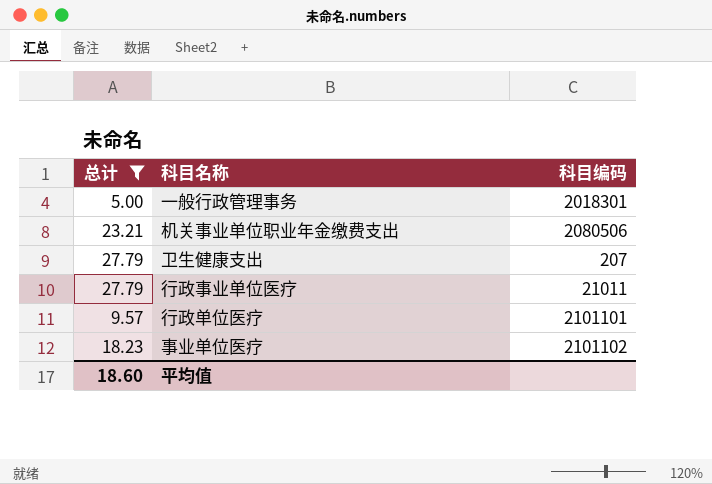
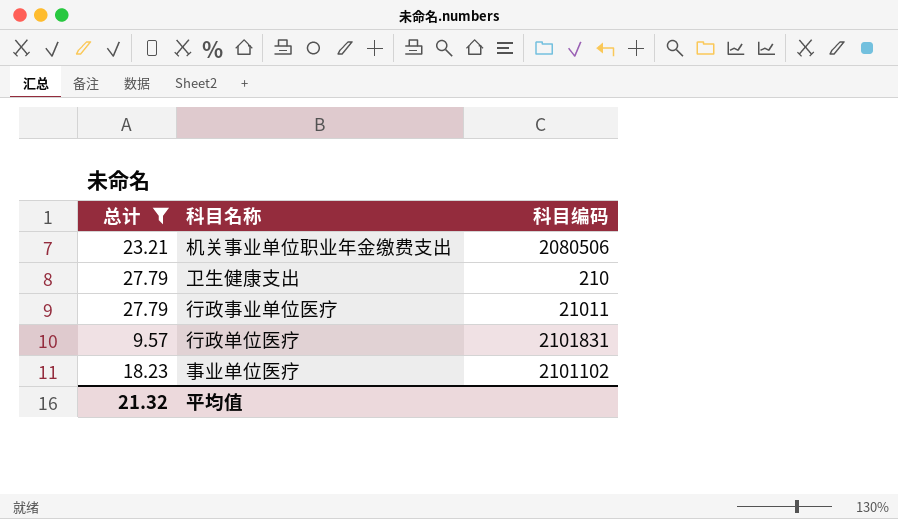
row 一般行政管理事务: 5.00 | 2018301 -> none
卫生健康支出 | 科目编码: 207 -> 210
行政单位医疗 | 科目编码: 2101101 -> 2101831
平均值 | 总计: 18.60 -> 21.32

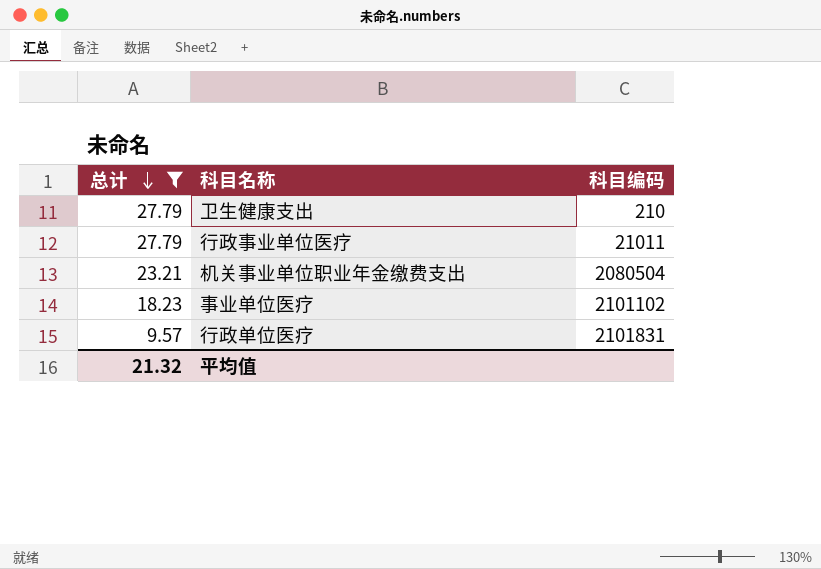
row order: none -> 总计 descending
机关事业单位职业年金缴费支出 | 科目编码: 2080506 -> 2080504

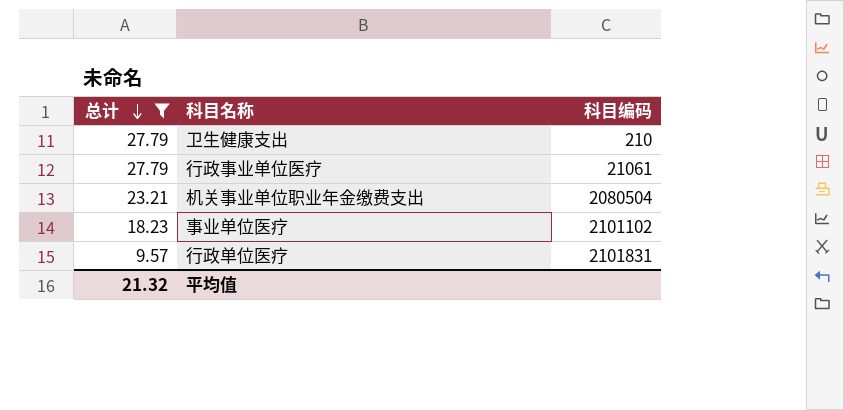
行政事业单位医疗 | 科目编码: 21011 -> 21061

